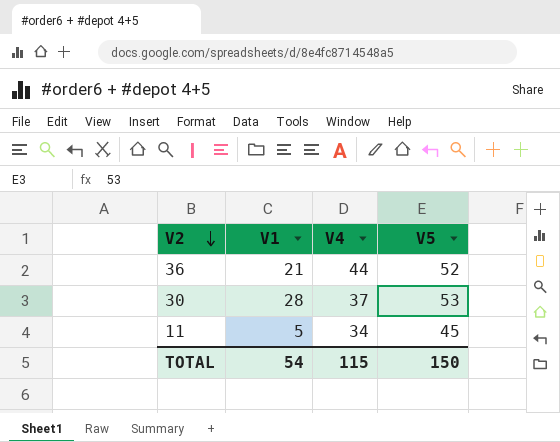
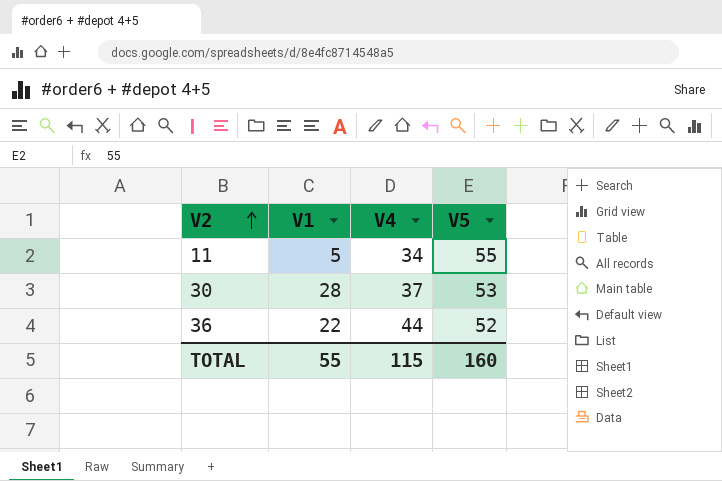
row order: V2 descending -> V2 ascending
11 | V5: 45 -> 55
36 | V1: 21 -> 22
TOTAL | V1: 54 -> 55
TOTAL | V5: 150 -> 160

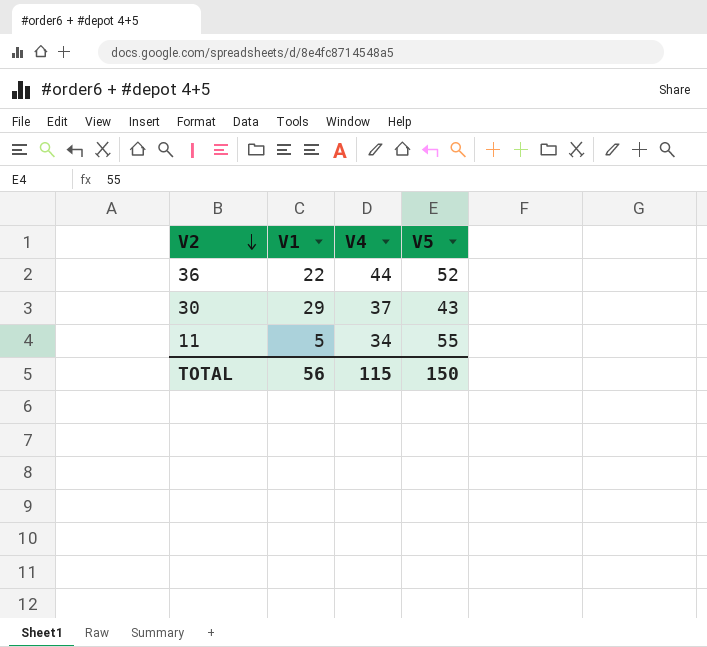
row order: V2 ascending -> V2 descending
30 | V1: 28 -> 29
30 | V5: 53 -> 43
TOTAL | V1: 55 -> 56
TOTAL | V5: 160 -> 150

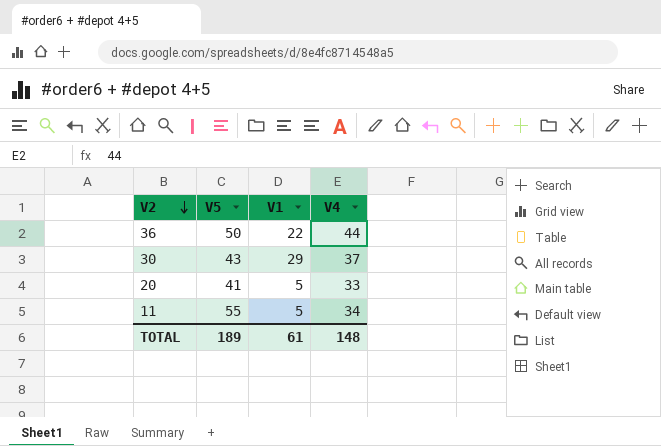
column V5 | position: 4 -> 2
36 | V5: 52 -> 50
row 20: none -> 41 | 5 | 33
TOTAL | V5: 150 -> 189
TOTAL | V1: 56 -> 61
TOTAL | V4: 115 -> 148

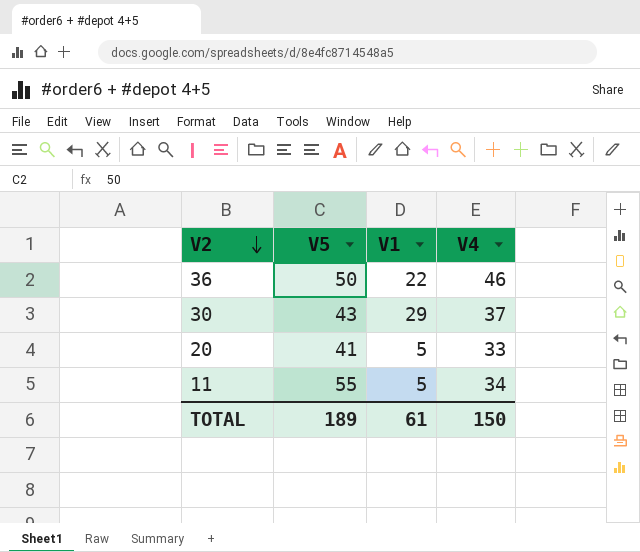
36 | V4: 44 -> 46
TOTAL | V4: 148 -> 150

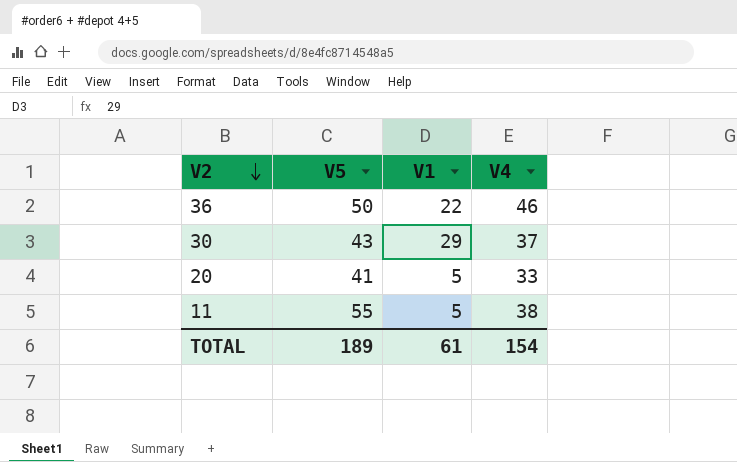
11 | V4: 34 -> 38
TOTAL | V4: 150 -> 154

